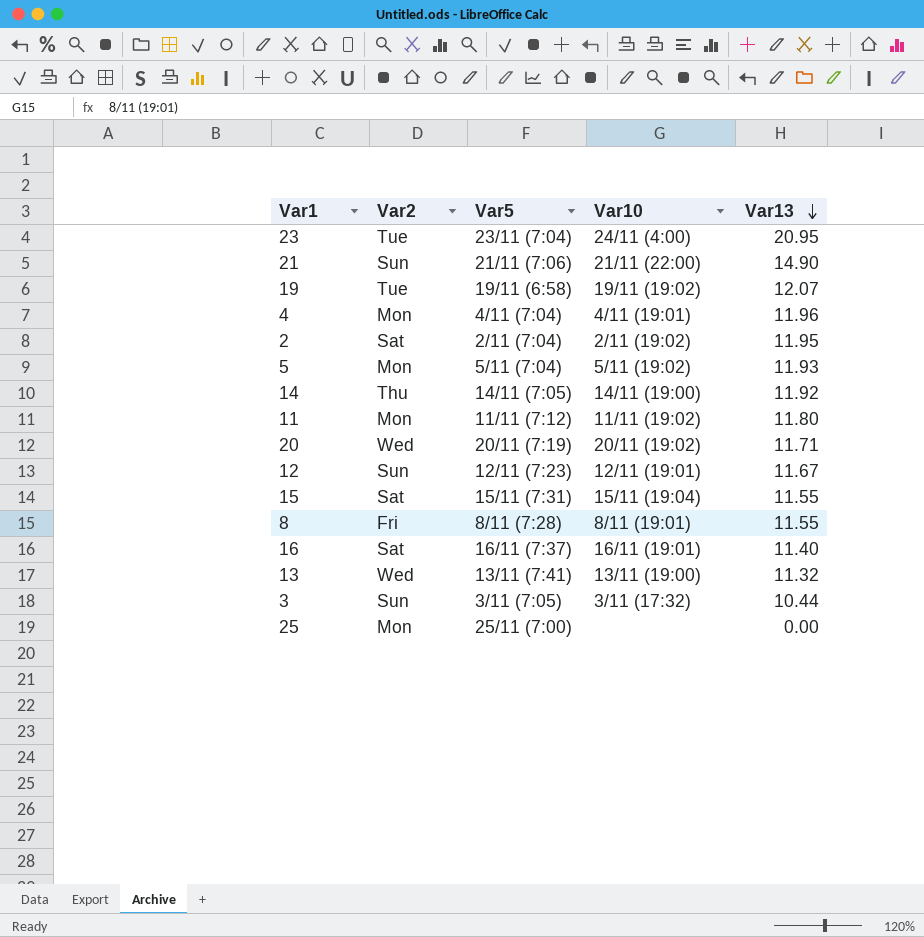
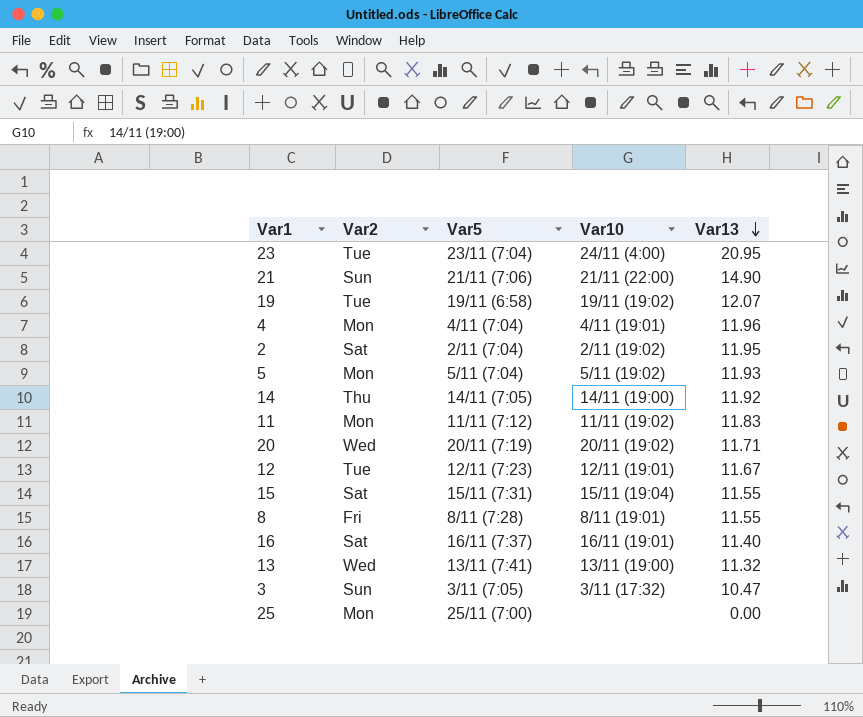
11 | Var13: 11.80 -> 11.83
12 | Var2: Sun -> Tue
3 | Var13: 10.44 -> 10.47

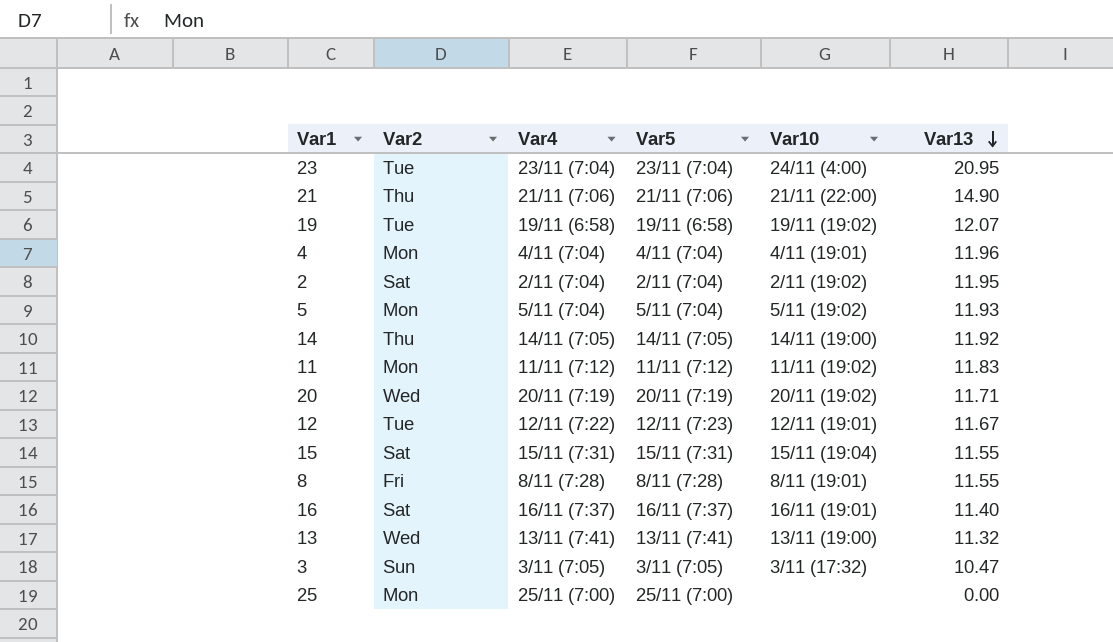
column Var4 | position: none -> 3
21 | Var2: Sun -> Thu

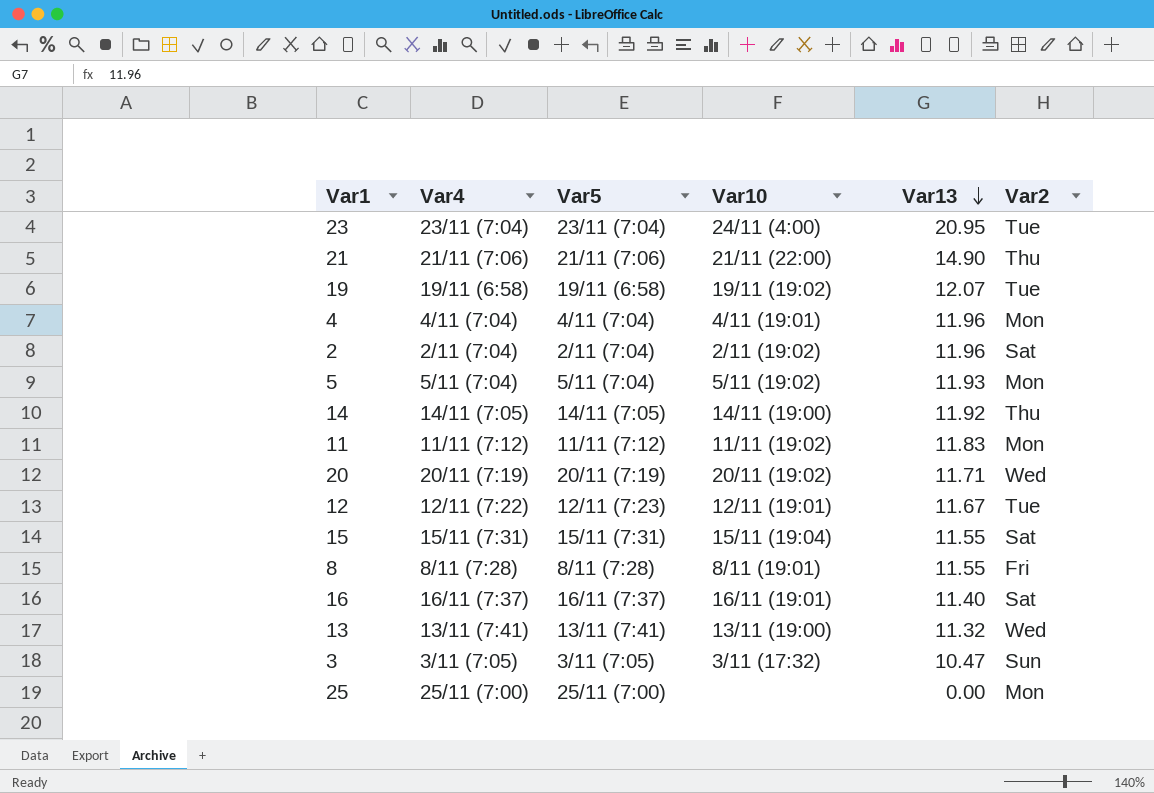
column Var2 | position: 2 -> 6
2 | Var13: 11.95 -> 11.96

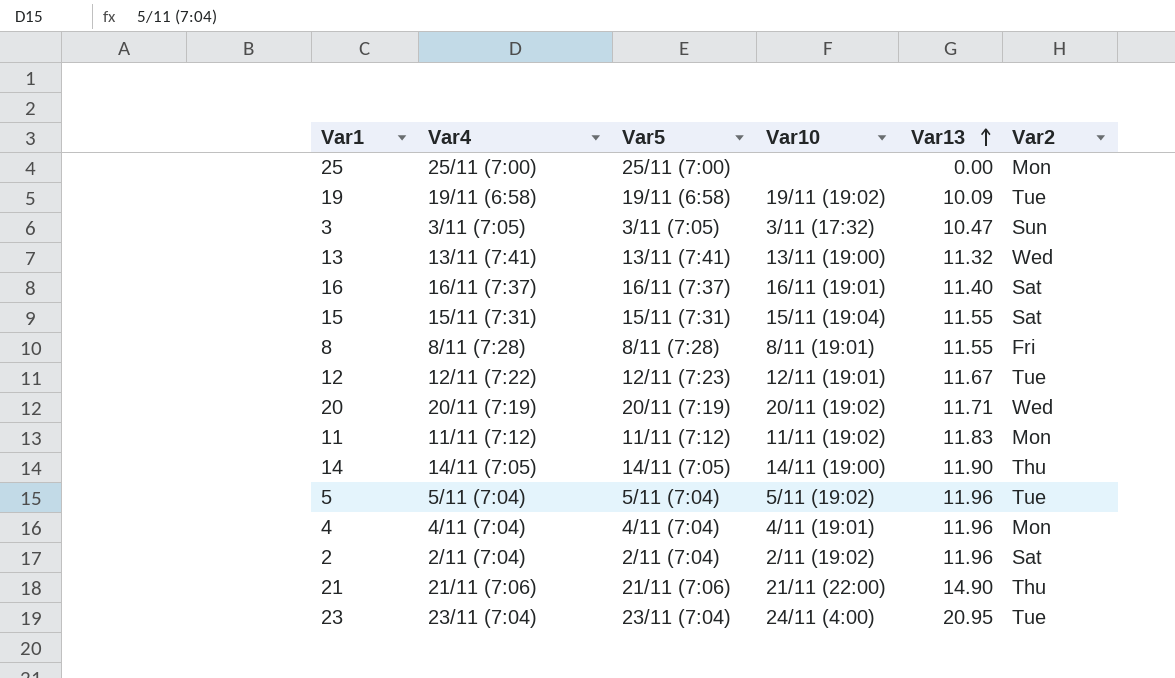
row order: Var13 descending -> Var13 ascending
19 | Var13: 12.07 -> 10.09
14 | Var13: 11.92 -> 11.90
5 | Var13: 11.93 -> 11.96
5 | Var2: Mon -> Tue

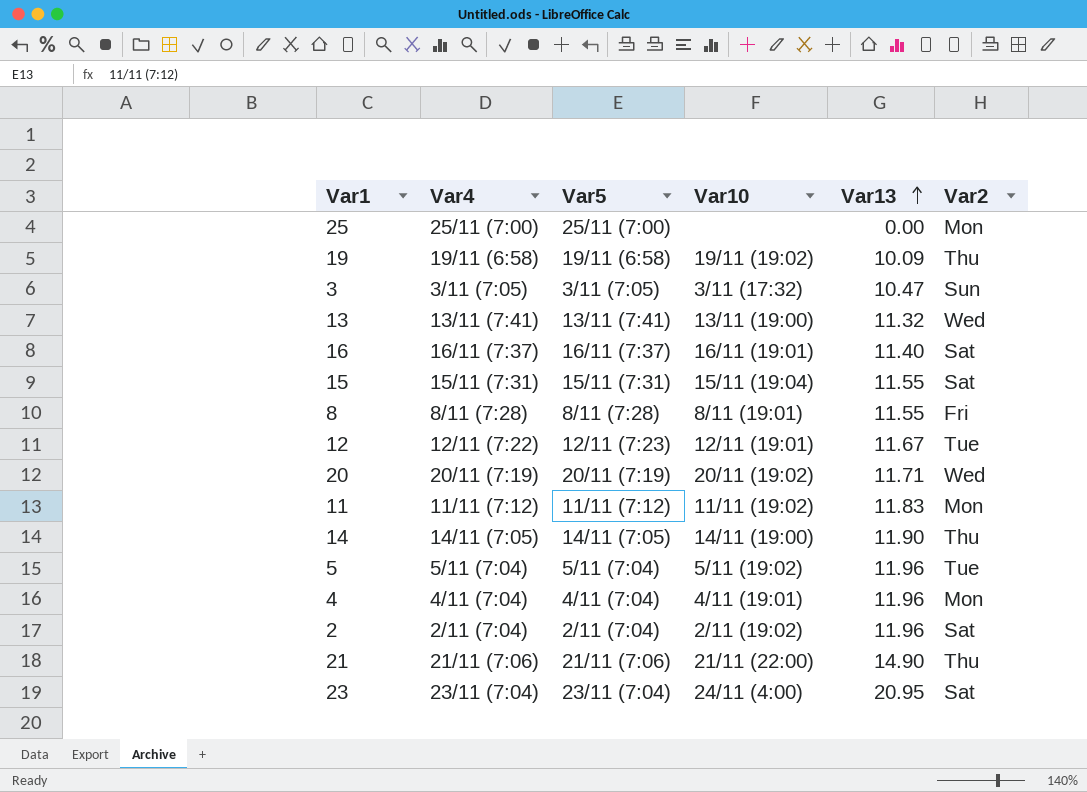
19 | Var2: Tue -> Thu
23 | Var2: Tue -> Sat

